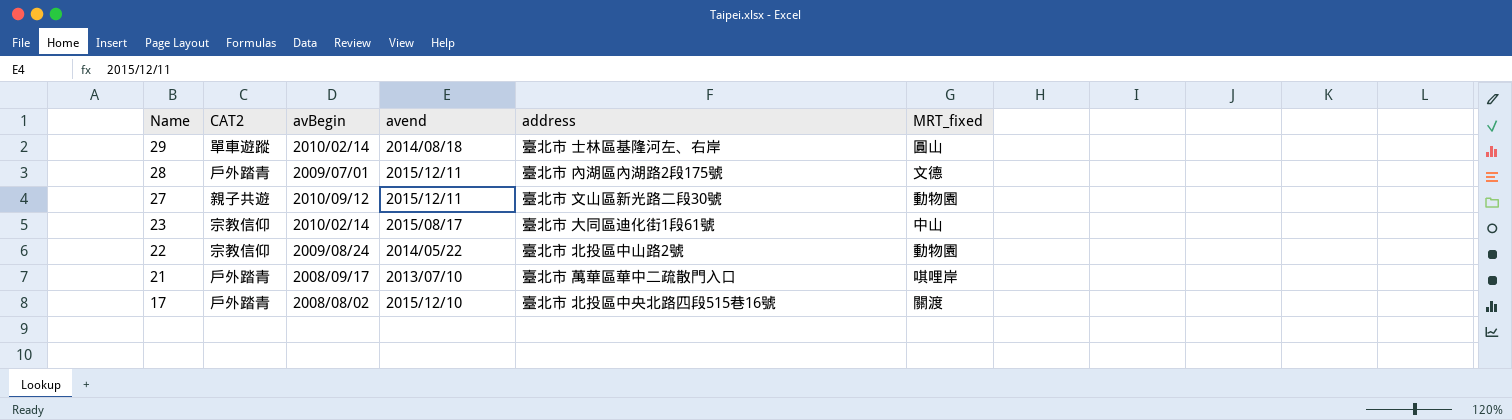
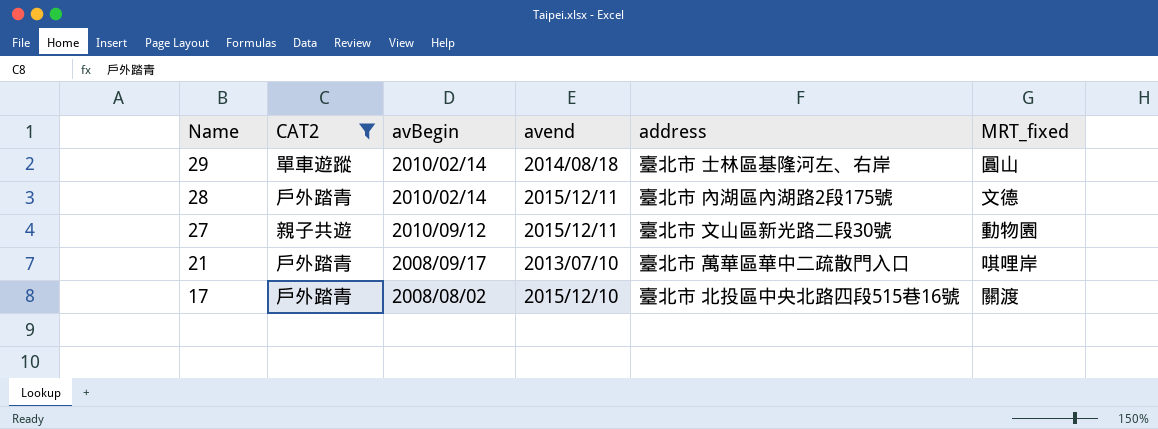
filter: none -> CAT2 != 宗教信仰
28 | avBegin: 2009/07/01 -> 2010/02/14

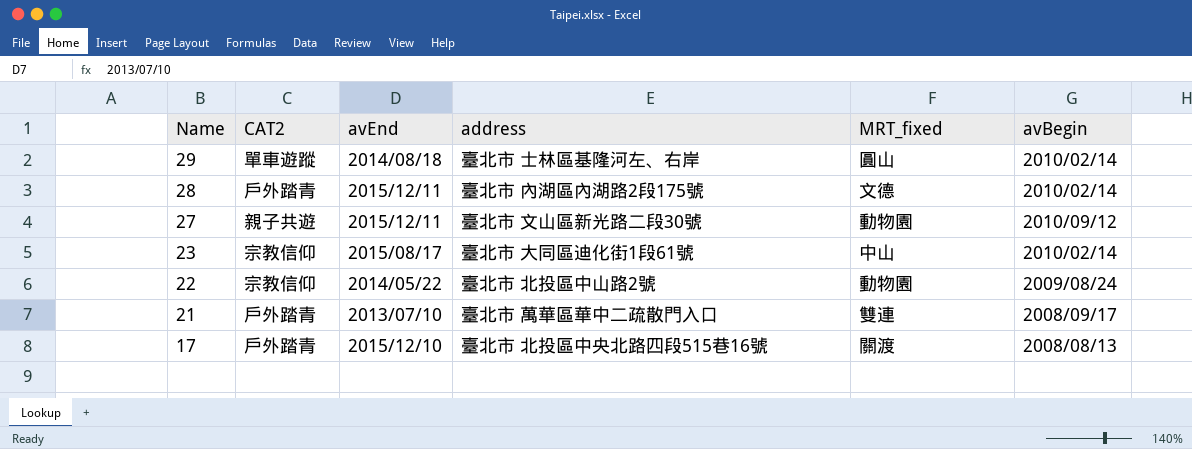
filter: CAT2 != 宗教信仰 -> none
column name: avend -> avEnd
column avBegin | position: 3 -> 6
21 | MRT_fixed: 唭哩岸 -> 雙連
17 | avBegin: 2008/08/02 -> 2008/08/13

